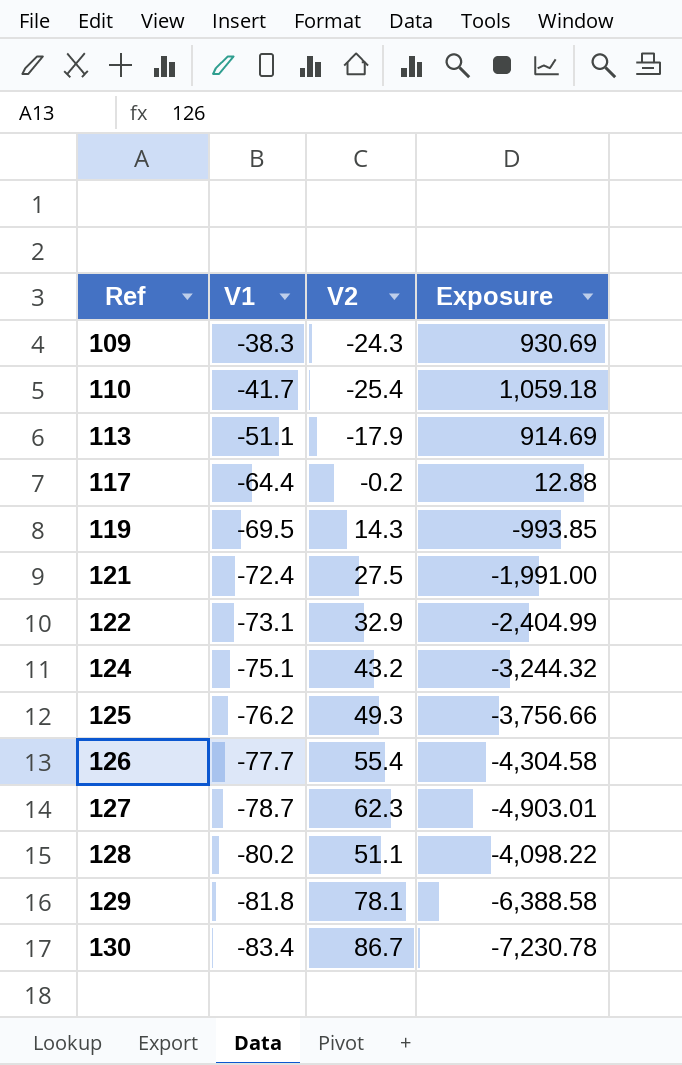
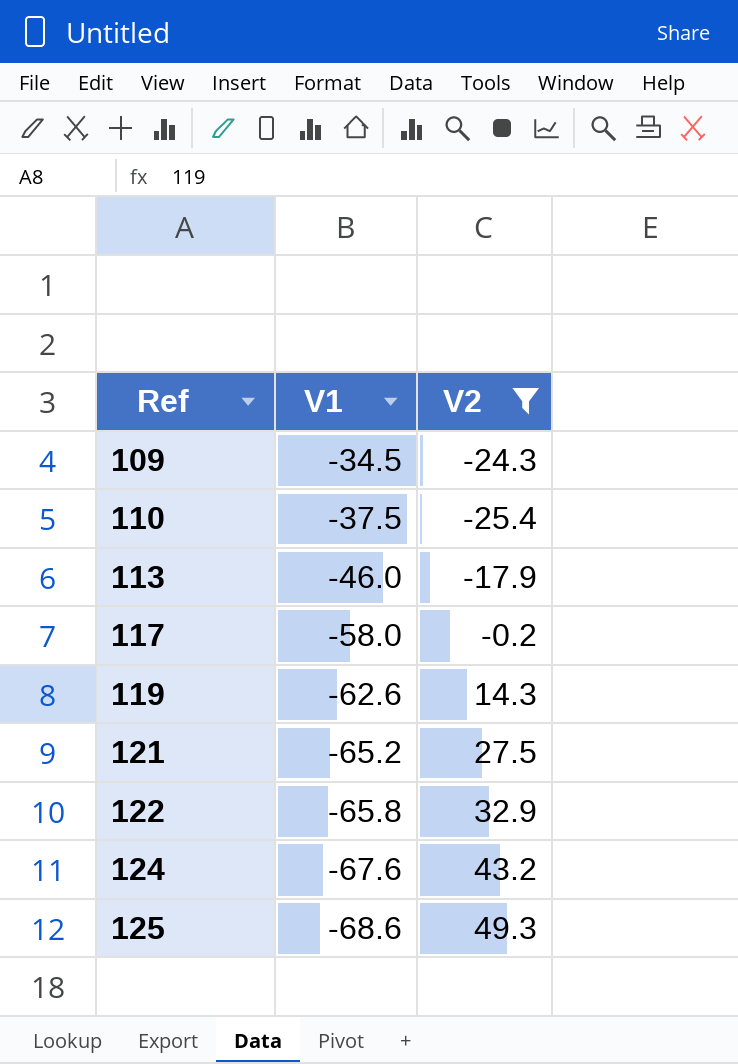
filter: none -> V2 <= 49.3
column Exposure | formula: [V1] * [V2] -> none
109 | V1: -38.3 -> -34.5
110 | V1: -41.7 -> -37.5
113 | V1: -51.1 -> -46.0
117 | V1: -64.4 -> -58.0
119 | V1: -69.5 -> -62.6
121 | V1: -72.4 -> -65.2
122 | V1: -73.1 -> -65.8
124 | V1: -75.1 -> -67.6
125 | V1: -76.2 -> -68.6

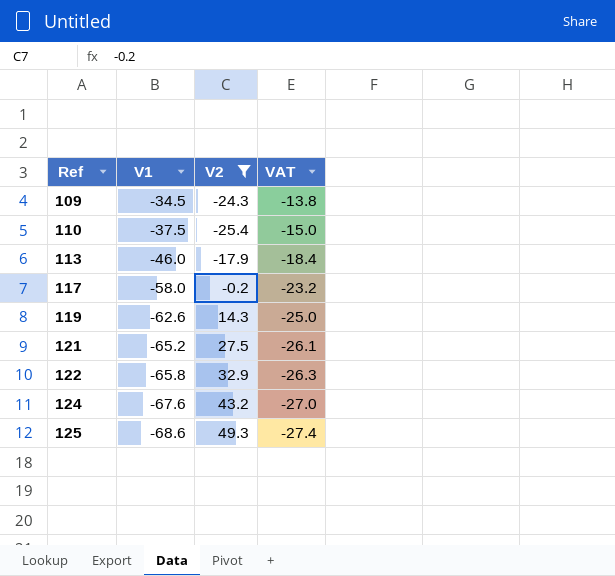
column VAT | formula: none -> [V1] * 0.4

